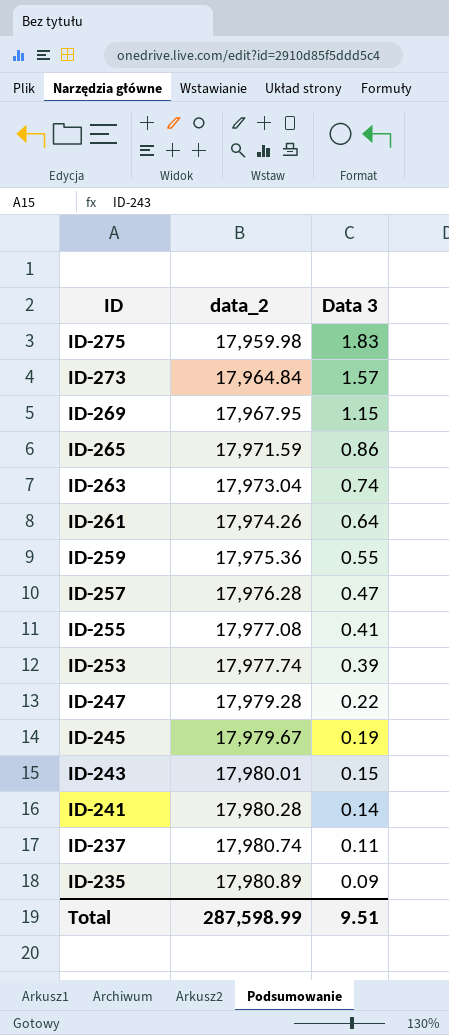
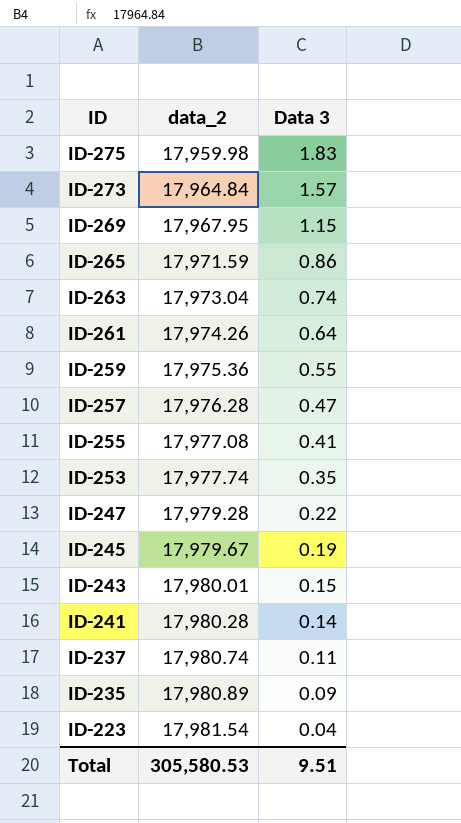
ID-253 | Data 3: 0.39 -> 0.35
row ID-223: none -> 17,981.54 | 0.04
Total | data_2: 287,598.99 -> 305,580.53

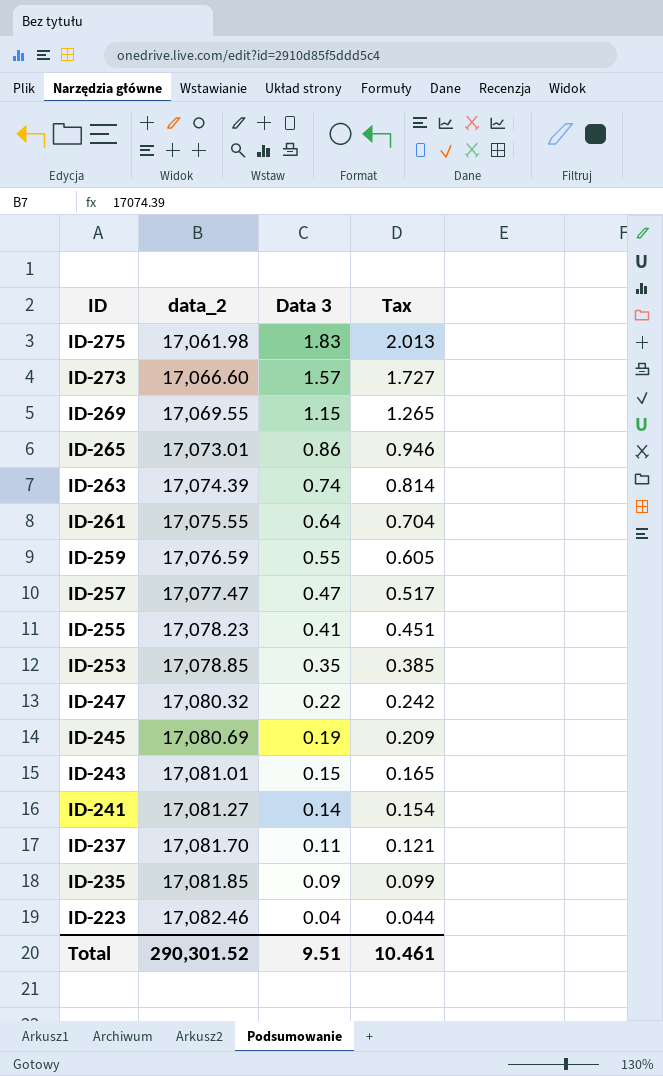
column Tax | formula: none -> [Data 3] * 1.1
ID-275 | data_2: 17,959.98 -> 17,061.98
ID-273 | data_2: 17,964.84 -> 17,066.60
ID-269 | data_2: 17,967.95 -> 17,069.55
ID-265 | data_2: 17,971.59 -> 17,073.01
ID-263 | data_2: 17,973.04 -> 17,074.39
ID-261 | data_2: 17,974.26 -> 17,075.55
ID-259 | data_2: 17,975.36 -> 17,076.59
ID-257 | data_2: 17,976.28 -> 17,077.47
ID-255 | data_2: 17,977.08 -> 17,078.23
ID-253 | data_2: 17,977.74 -> 17,078.85
ID-247 | data_2: 17,979.28 -> 17,080.32
ID-245 | data_2: 17,979.67 -> 17,080.69
ID-243 | data_2: 17,980.01 -> 17,081.01
ID-241 | data_2: 17,980.28 -> 17,081.27
ID-237 | data_2: 17,980.74 -> 17,081.70
ID-235 | data_2: 17,980.89 -> 17,081.85
ID-223 | data_2: 17,981.54 -> 17,082.46
Total | data_2: 305,580.53 -> 290,301.52

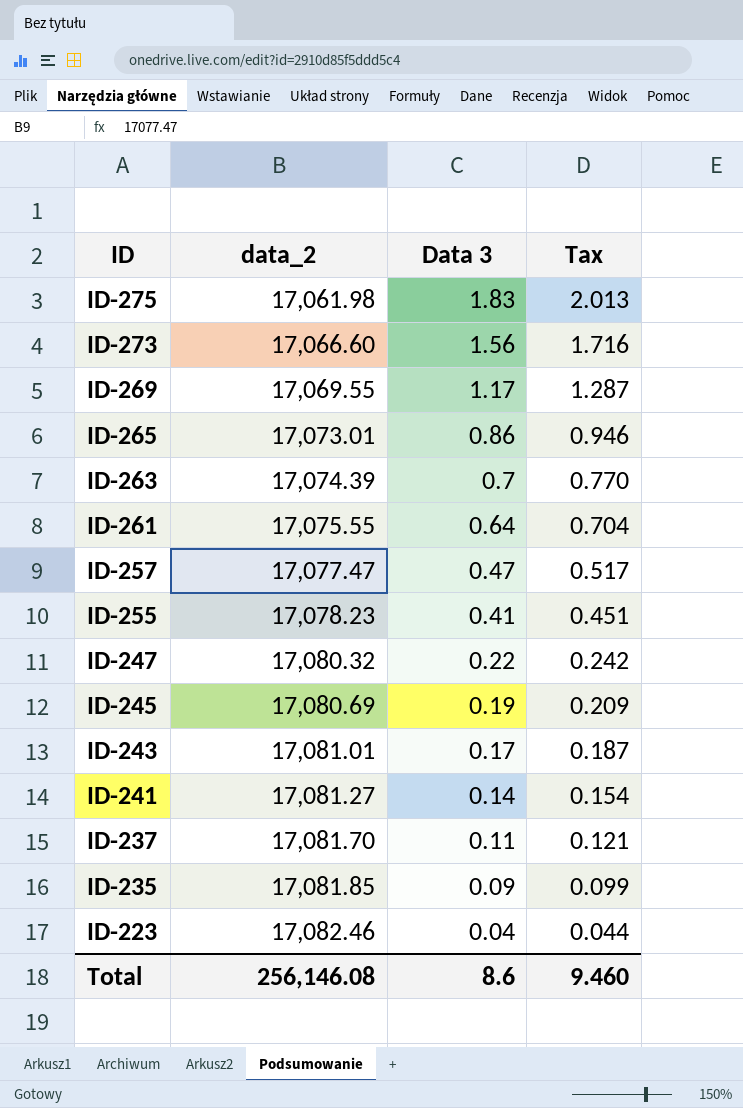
row ID-259: 17,076.59 | 0.55 | 0.605 -> none
row ID-253: 17,078.85 | 0.35 | 0.385 -> none
ID-273 | Data 3: 1.57 -> 1.56
ID-273 | Tax: 1.727 -> 1.716
ID-269 | Data 3: 1.15 -> 1.17
ID-269 | Tax: 1.265 -> 1.287
ID-263 | Data 3: 0.74 -> 0.7
ID-263 | Tax: 0.814 -> 0.770
ID-243 | Data 3: 0.15 -> 0.17
ID-243 | Tax: 0.165 -> 0.187
Total | data_2: 290,301.52 -> 256,146.08
Total | Data 3: 9.51 -> 8.6
Total | Tax: 10.461 -> 9.460

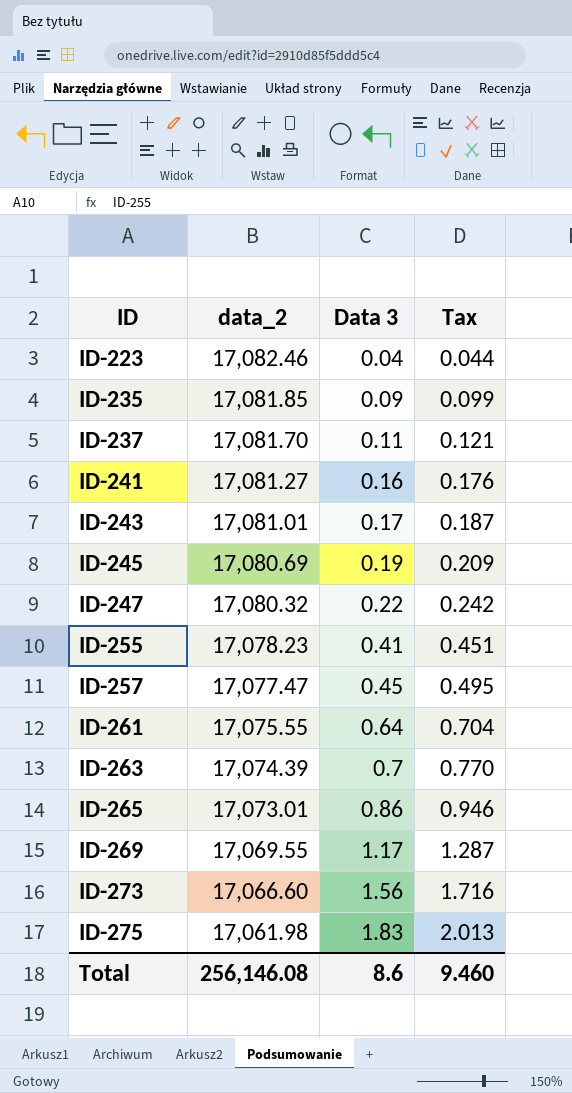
row order: ID descending -> ID ascending
ID-241 | Data 3: 0.14 -> 0.16
ID-241 | Tax: 0.154 -> 0.176
ID-257 | Data 3: 0.47 -> 0.45
ID-257 | Tax: 0.517 -> 0.495

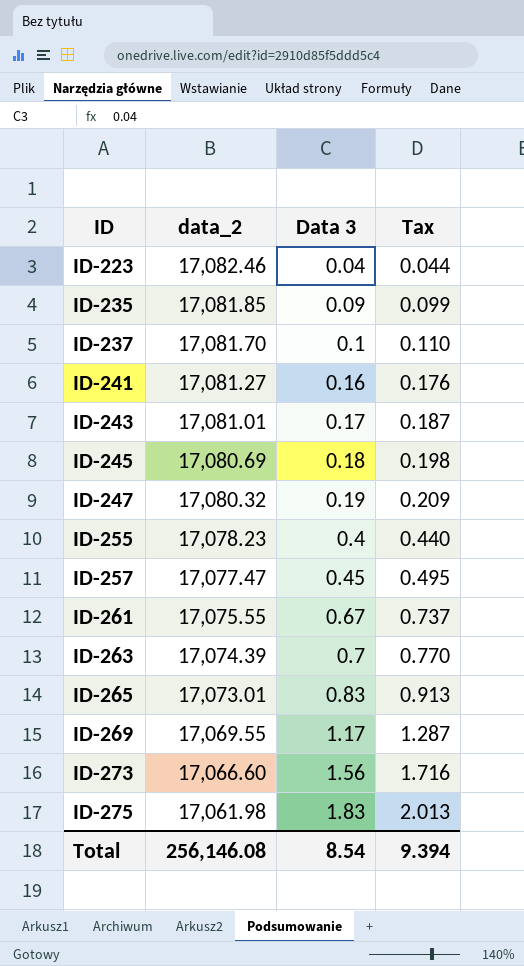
ID-237 | Data 3: 0.11 -> 0.1
ID-237 | Tax: 0.121 -> 0.110
ID-245 | Data 3: 0.19 -> 0.18
ID-245 | Tax: 0.209 -> 0.198
ID-247 | Data 3: 0.22 -> 0.19
ID-247 | Tax: 0.242 -> 0.209
ID-255 | Data 3: 0.41 -> 0.4
ID-255 | Tax: 0.451 -> 0.440
ID-261 | Data 3: 0.64 -> 0.67
ID-261 | Tax: 0.704 -> 0.737
ID-265 | Data 3: 0.86 -> 0.83
ID-265 | Tax: 0.946 -> 0.913
Total | Data 3: 8.6 -> 8.54
Total | Tax: 9.460 -> 9.394

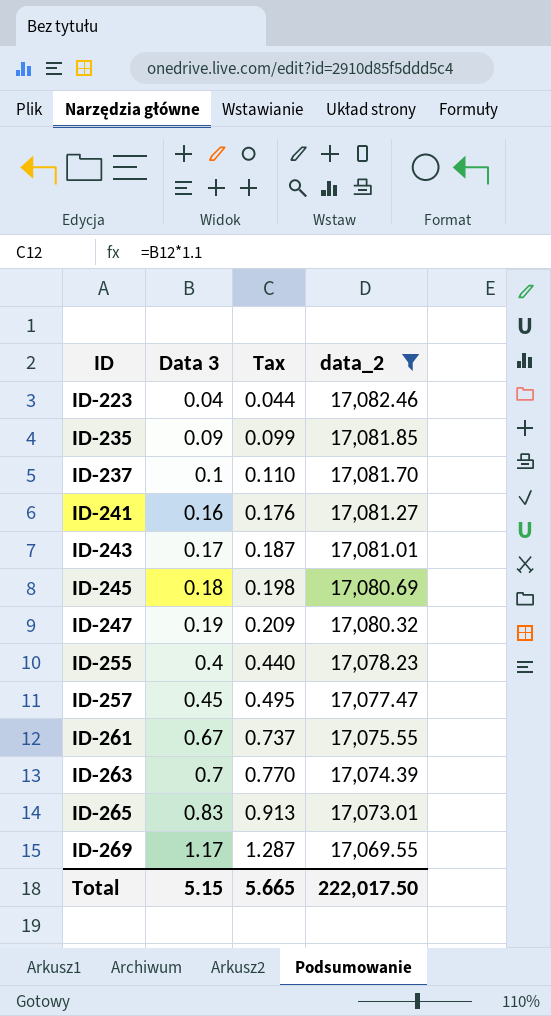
filter: none -> data_2 >= 17,069.55
column data_2 | position: 2 -> 4
Total | Data 3: 8.54 -> 5.15
Total | Tax: 9.394 -> 5.665
Total | data_2: 256,146.08 -> 222,017.50

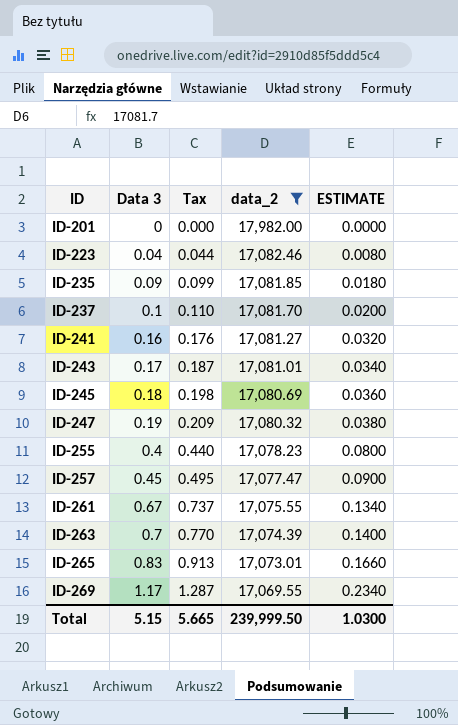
column ESTIMATE | formula: none -> [Data 3] * 0.2
row ID-201: none -> 0 | 0.000 | 17,982.00 | 0.0000
Total | data_2: 222,017.50 -> 239,999.50

